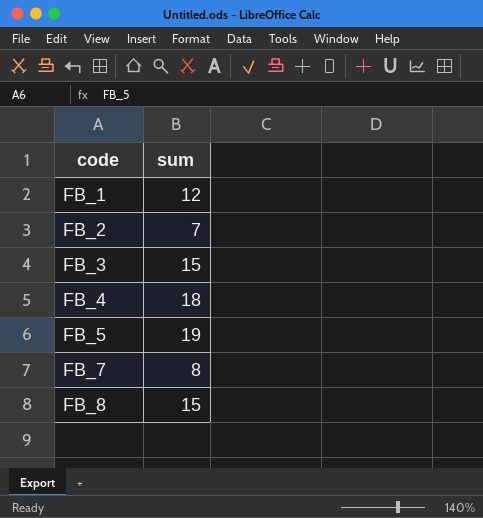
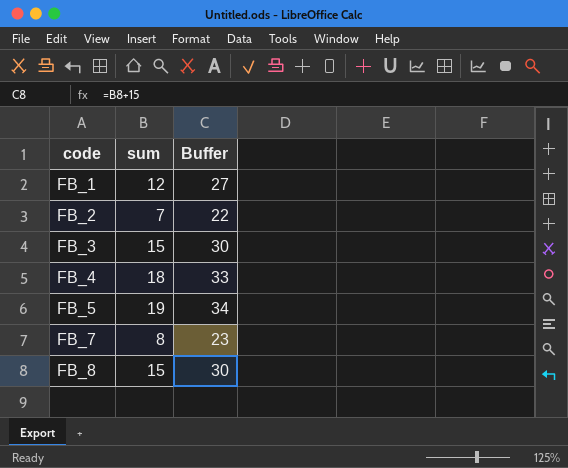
column Buffer | formula: none -> [sum] + 15

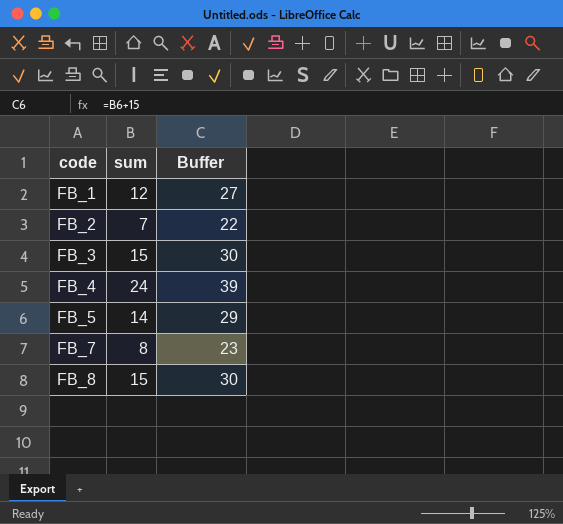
FB_4 | sum: 18 -> 24
FB_4 | Buffer: 33 -> 39
FB_5 | sum: 19 -> 14
FB_5 | Buffer: 34 -> 29

